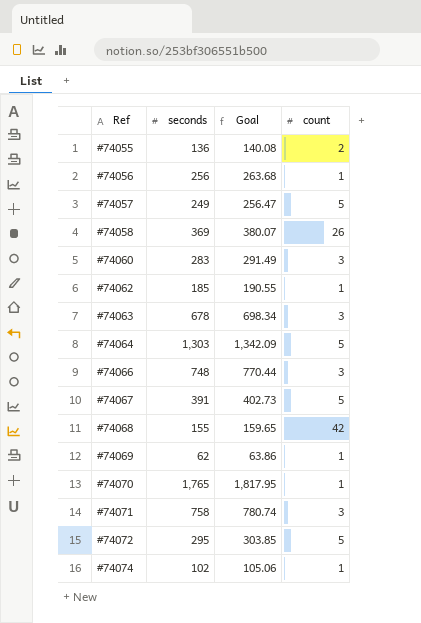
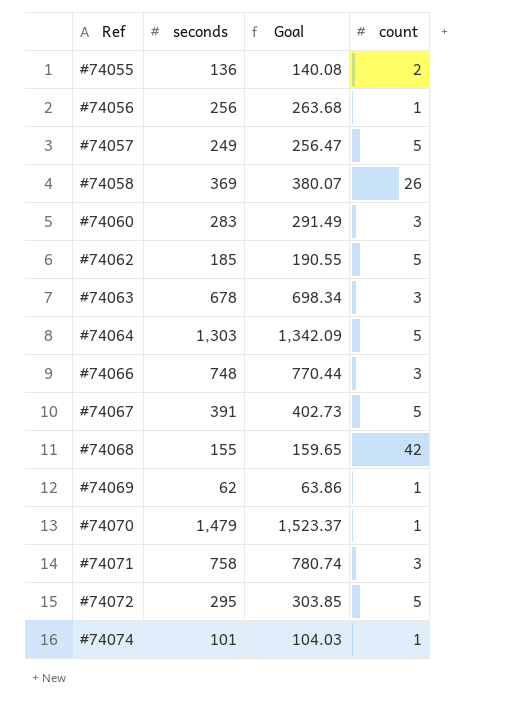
#74062 | count: 1 -> 5
#74070 | seconds: 1,765 -> 1,479
#74070 | Goal: 1,817.95 -> 1,523.37
#74074 | seconds: 102 -> 101
#74074 | Goal: 105.06 -> 104.03

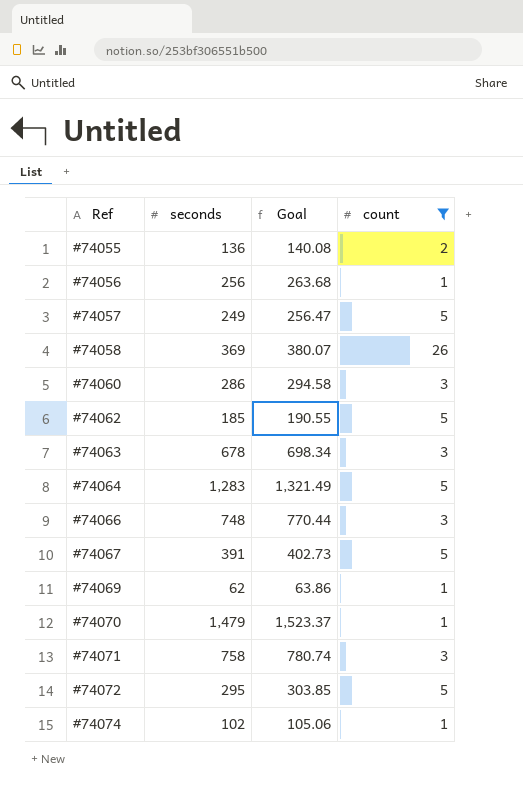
filter: none -> count != 42
#74060 | seconds: 283 -> 286
#74060 | Goal: 291.49 -> 294.58
#74064 | seconds: 1,303 -> 1,283
#74064 | Goal: 1,342.09 -> 1,321.49
#74074 | seconds: 101 -> 102
#74074 | Goal: 104.03 -> 105.06

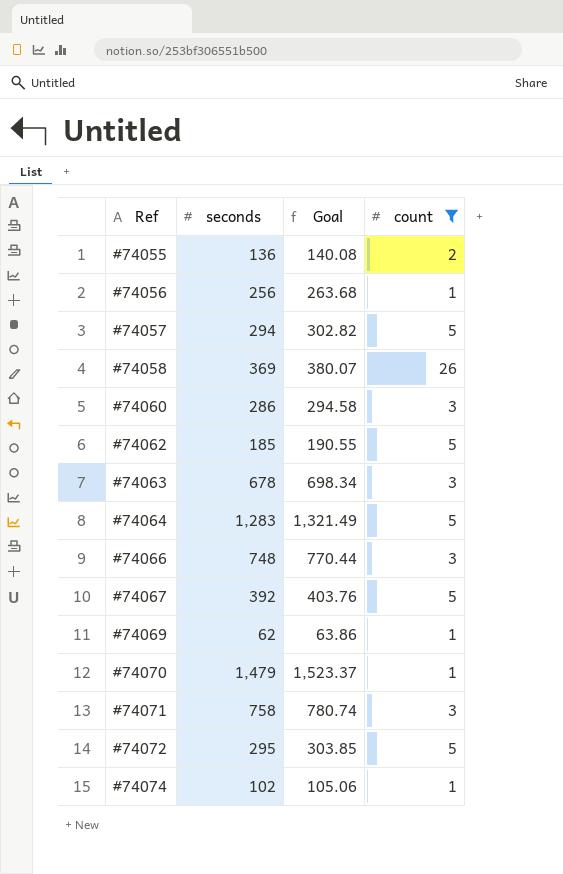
#74057 | seconds: 249 -> 294
#74057 | Goal: 256.47 -> 302.82
#74067 | seconds: 391 -> 392
#74067 | Goal: 402.73 -> 403.76

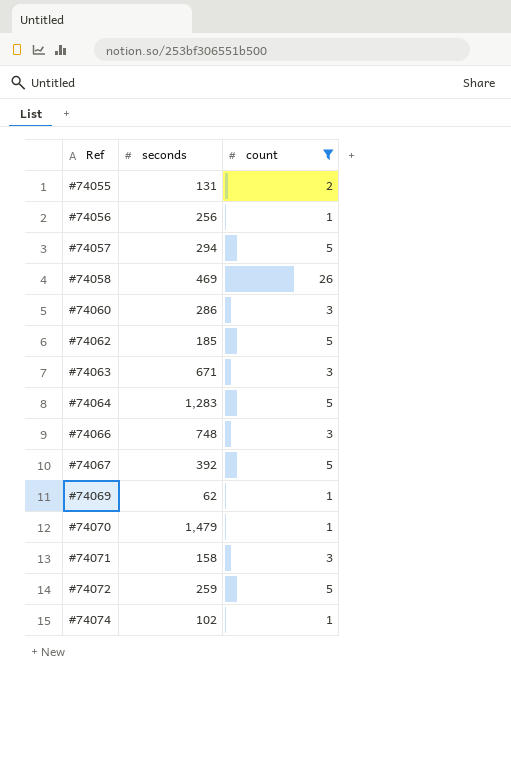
column Goal | formula: [seconds] * 1.03 -> none
#74055 | seconds: 136 -> 131
#74058 | seconds: 369 -> 469
#74063 | seconds: 678 -> 671
#74071 | seconds: 758 -> 158
#74072 | seconds: 295 -> 259

